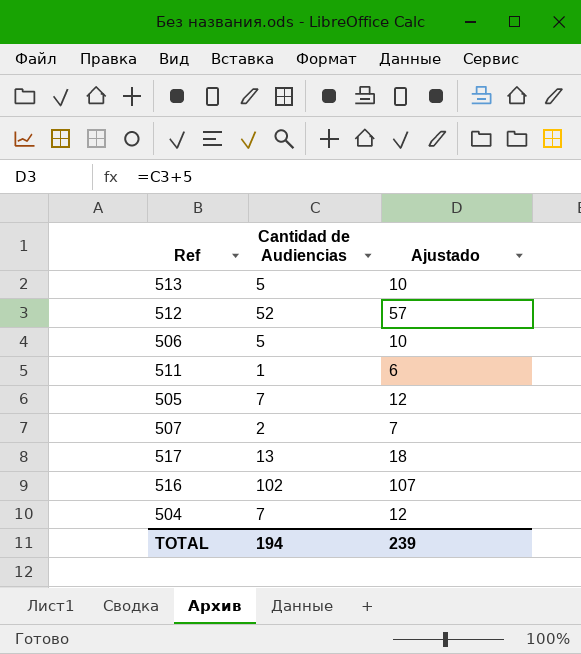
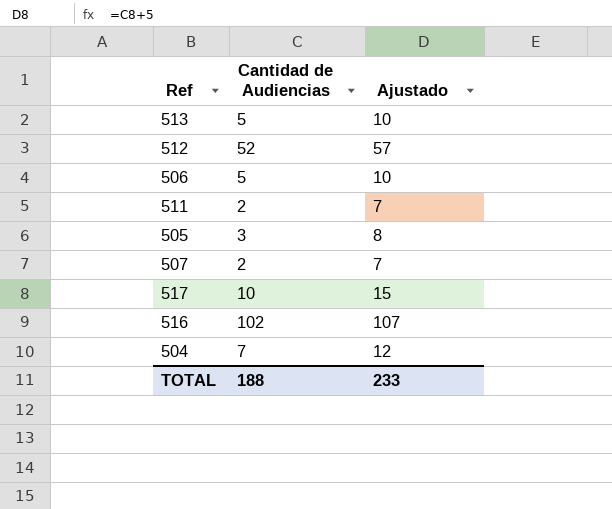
511 | Cantidad de Audiencias: 1 -> 2
511 | Ajustado: 6 -> 7
505 | Cantidad de Audiencias: 7 -> 3
505 | Ajustado: 12 -> 8
517 | Cantidad de Audiencias: 13 -> 10
517 | Ajustado: 18 -> 15
TOTAL | Cantidad de Audiencias: 194 -> 188
TOTAL | Ajustado: 239 -> 233

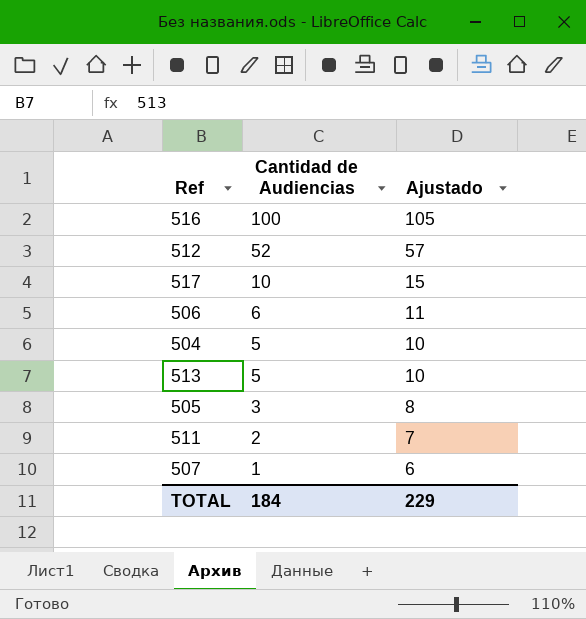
row order: none -> Cantidad de Audiencias descending
516 | Cantidad de Audiencias: 102 -> 100
516 | Ajustado: 107 -> 105
506 | Cantidad de Audiencias: 5 -> 6
506 | Ajustado: 10 -> 11
504 | Cantidad de Audiencias: 7 -> 5
504 | Ajustado: 12 -> 10
507 | Cantidad de Audiencias: 2 -> 1
507 | Ajustado: 7 -> 6
TOTAL | Cantidad de Audiencias: 188 -> 184
TOTAL | Ajustado: 233 -> 229

